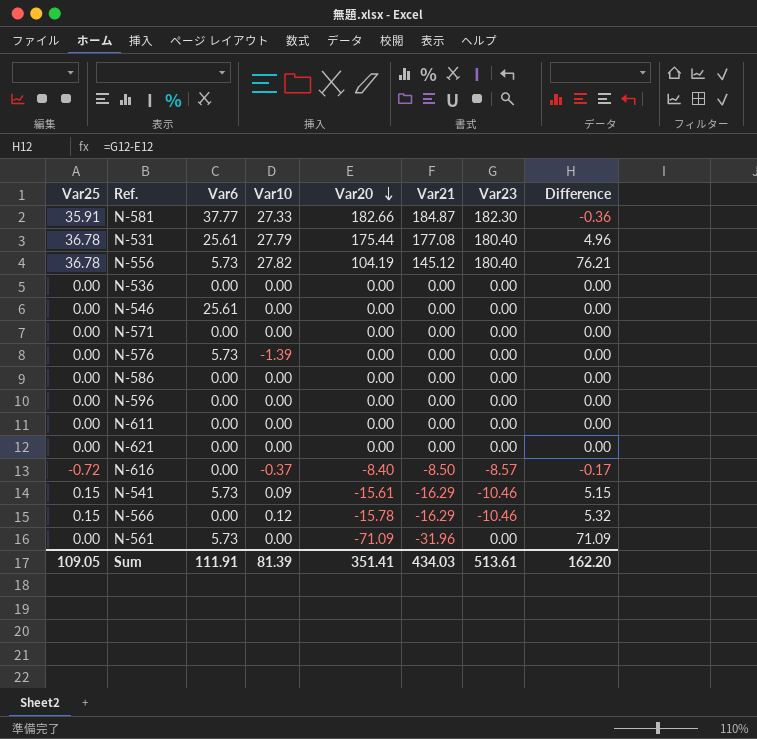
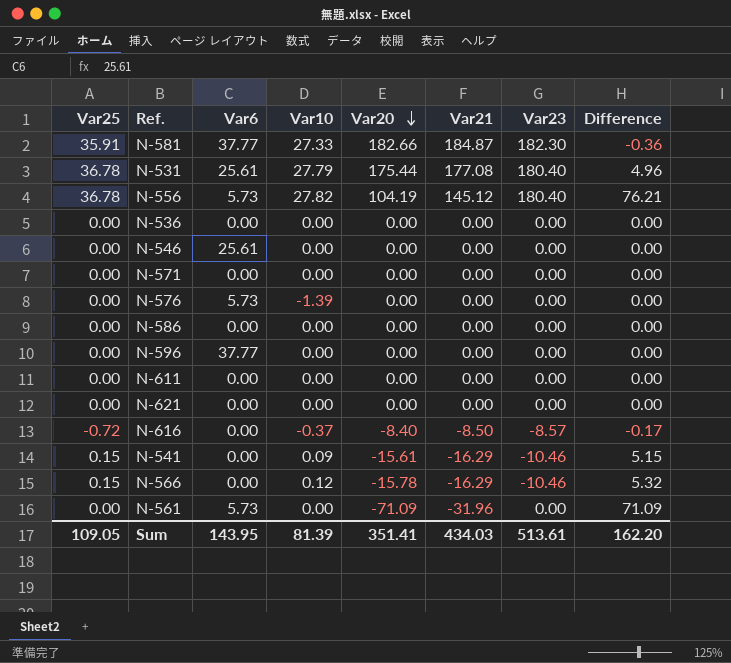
N-596 | Var6: 0.00 -> 37.77
N-541 | Var6: 5.73 -> 0.00
Sum | Var6: 111.91 -> 143.95

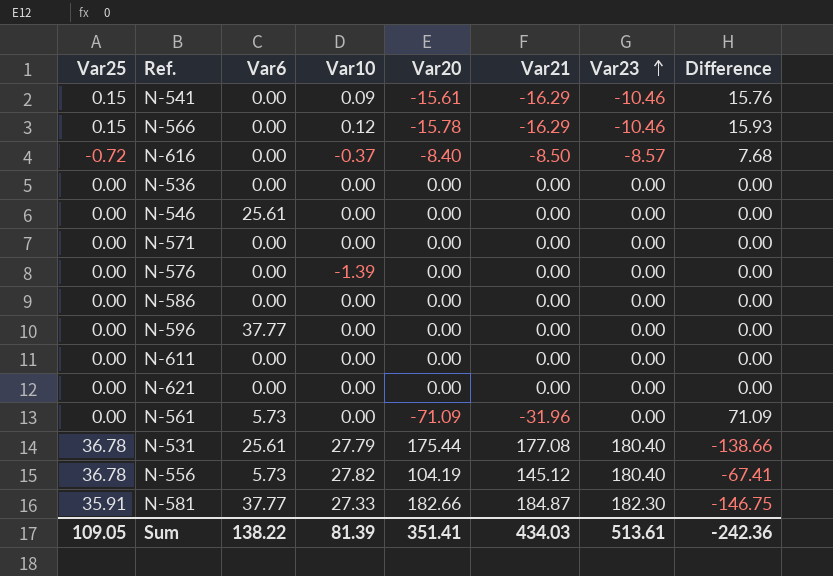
row order: Var20 descending -> Var23 ascending
column Difference | formula: [Var23] - [Var20] -> [Var25] - [Var20]
N-576 | Var6: 5.73 -> 0.00
Sum | Var6: 143.95 -> 138.22
Sum | Difference: 162.20 -> -242.36

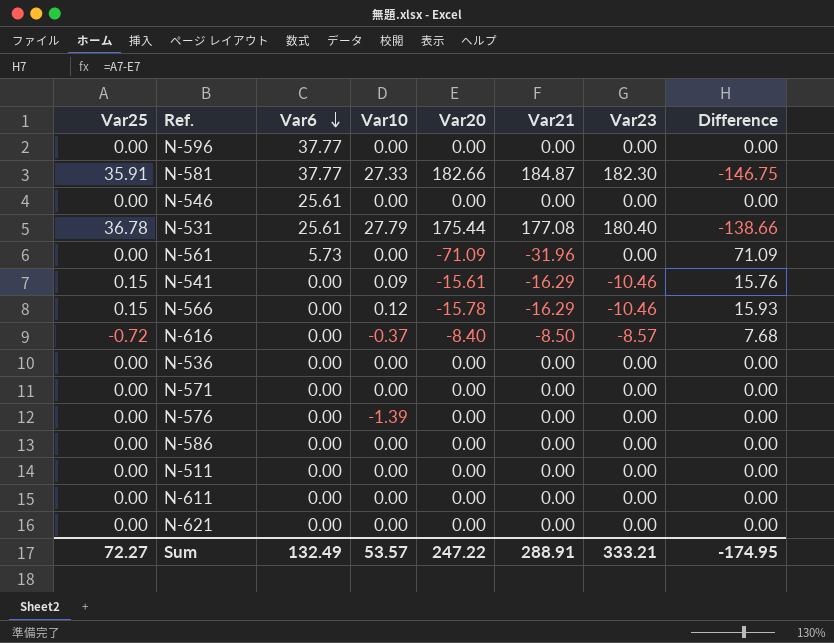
row order: Var23 ascending -> Var6 descending
row N-556: 36.78 | 5.73 | 27.82 | 104.19 | 145.12 | 180.40 | -67.41 -> none
row N-511: none -> 0.00 | 0.00 | 0.00 | 0.00 | 0.00 | 0.00 | 0.00
Sum | Var25: 109.05 -> 72.27
Sum | Var6: 138.22 -> 132.49
Sum | Var10: 81.39 -> 53.57
Sum | Var20: 351.41 -> 247.22
Sum | Var21: 434.03 -> 288.91
Sum | Var23: 513.61 -> 333.21
Sum | Difference: -242.36 -> -174.95

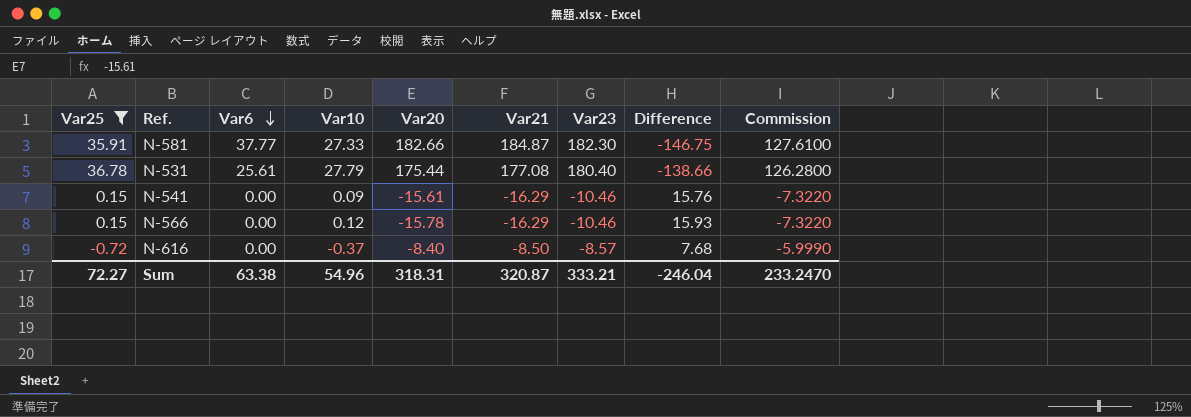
filter: none -> Var25 != 0.00
column Commission | formula: none -> [Var23] * 0.7
Sum | Var6: 132.49 -> 63.38
Sum | Var10: 53.57 -> 54.96
Sum | Var20: 247.22 -> 318.31
Sum | Var21: 288.91 -> 320.87
Sum | Difference: -174.95 -> -246.04

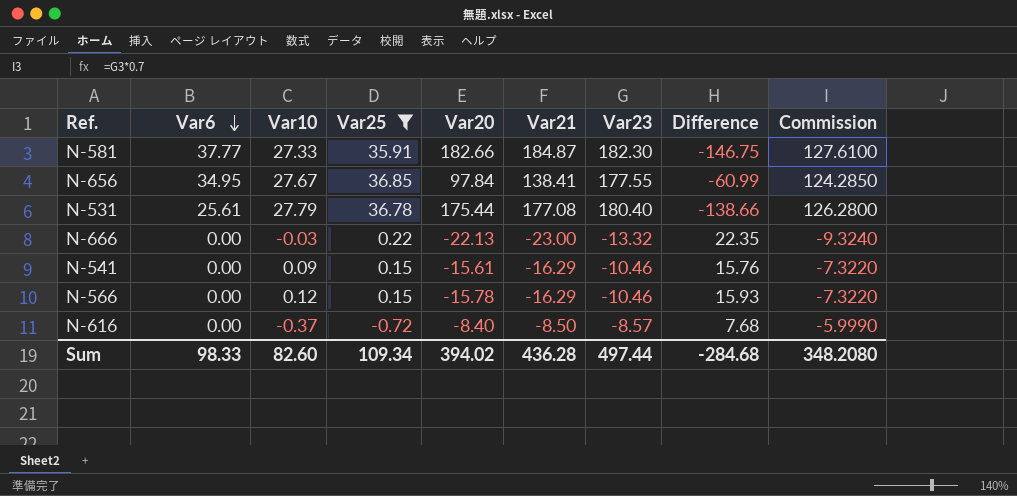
column Var25 | position: 1 -> 4
row N-656: none -> 34.95 | 27.67 | 36.85 | 97.84 | 138.41 | 177.55 | -60.99 | 124.2850
row N-666: none -> 0.00 | -0.03 | 0.22 | -22.13 | -23.00 | -13.32 | 22.35 | -9.3240
Sum | Var6: 63.38 -> 98.33
Sum | Var10: 54.96 -> 82.60
Sum | Var25: 72.27 -> 109.34
Sum | Var20: 318.31 -> 394.02
Sum | Var21: 320.87 -> 436.28
Sum | Var23: 333.21 -> 497.44
Sum | Difference: -246.04 -> -284.68
Sum | Commission: 233.2470 -> 348.2080

